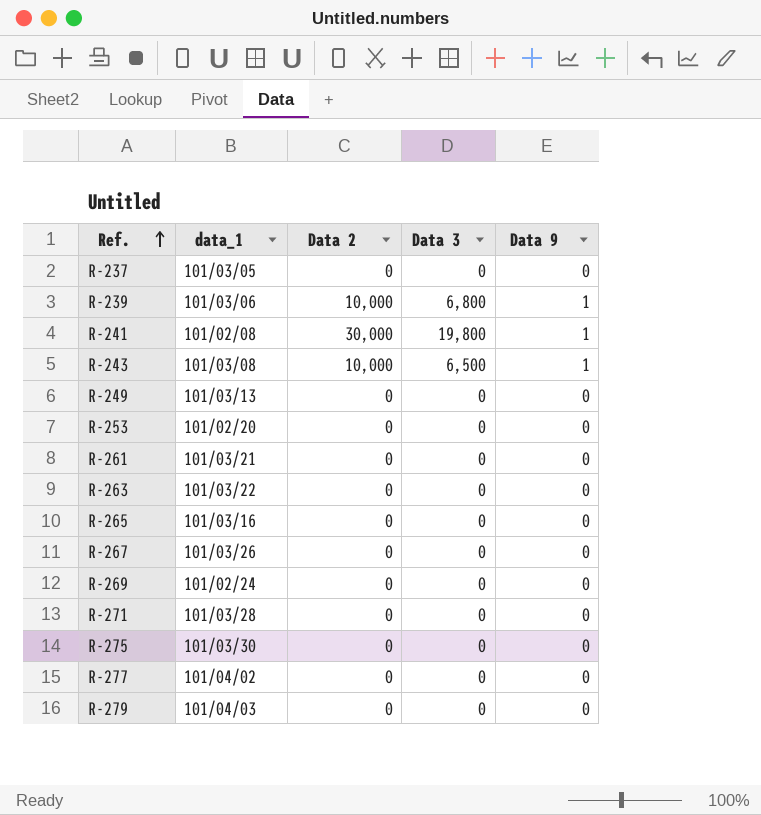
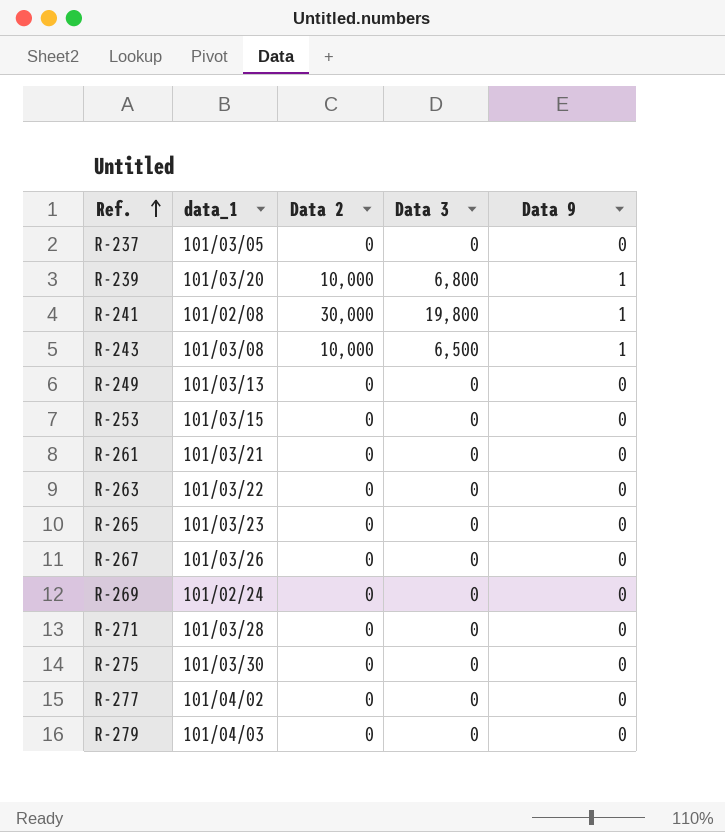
R-239 | data_1: 101/03/06 -> 101/03/20
R-253 | data_1: 101/02/20 -> 101/03/15
R-265 | data_1: 101/03/16 -> 101/03/23

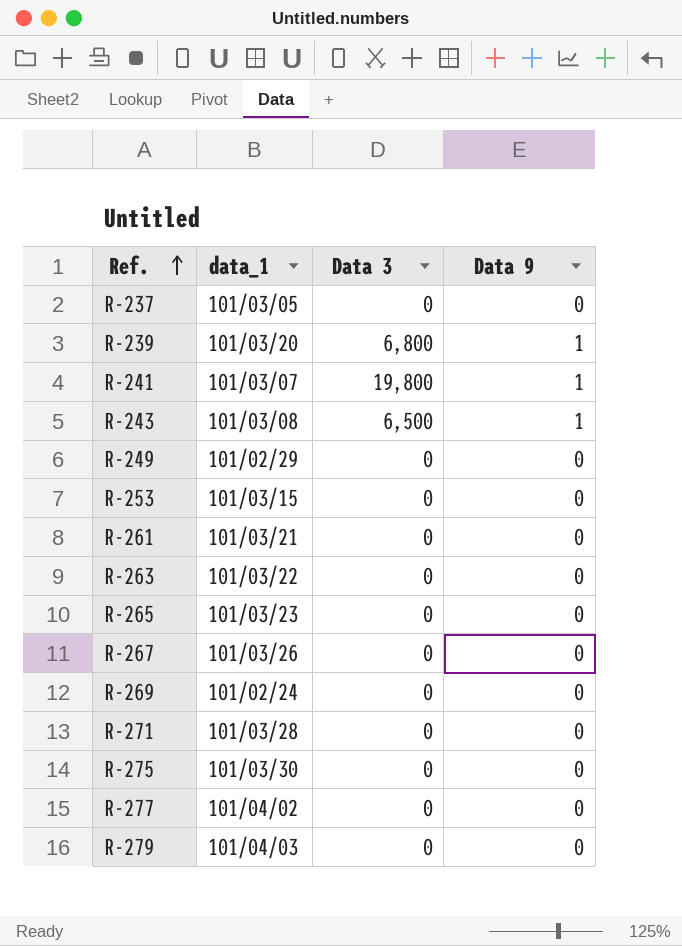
column Data 2 | position: 3 -> none
R-241 | data_1: 101/02/08 -> 101/03/07
R-249 | data_1: 101/03/13 -> 101/02/29

